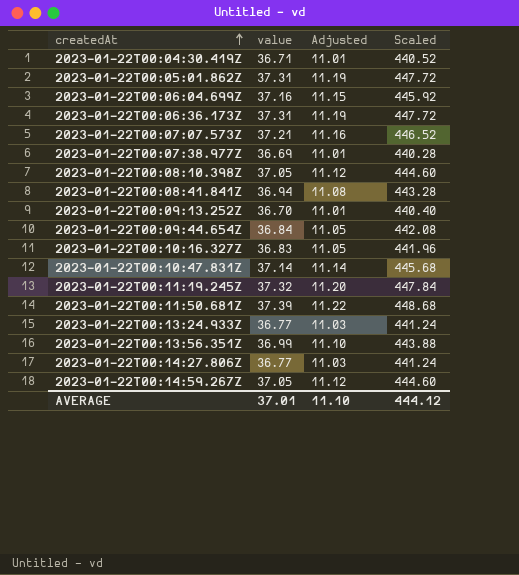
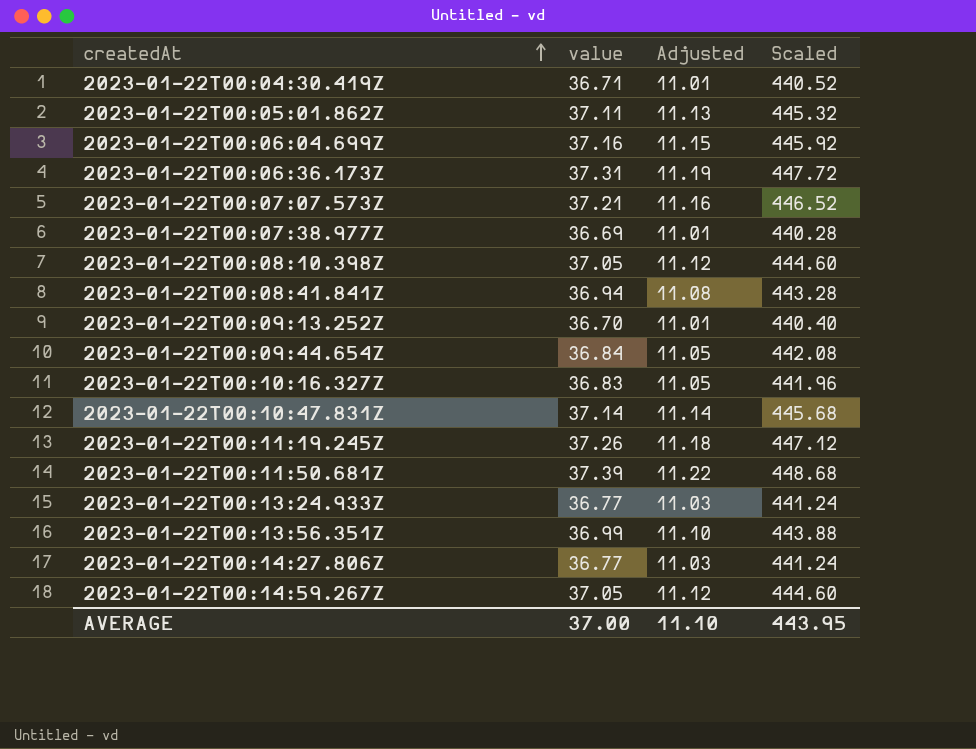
2023-01-22T00:05:01.862Z | value: 37.31 -> 37.11
2023-01-22T00:05:01.862Z | Adjusted: 11.19 -> 11.13
2023-01-22T00:05:01.862Z | Scaled: 447.72 -> 445.32
2023-01-22T00:11:19.245Z | value: 37.32 -> 37.26
2023-01-22T00:11:19.245Z | Adjusted: 11.20 -> 11.18
2023-01-22T00:11:19.245Z | Scaled: 447.84 -> 447.12
AVERAGE | value: 37.01 -> 37.00
AVERAGE | Scaled: 444.12 -> 443.95

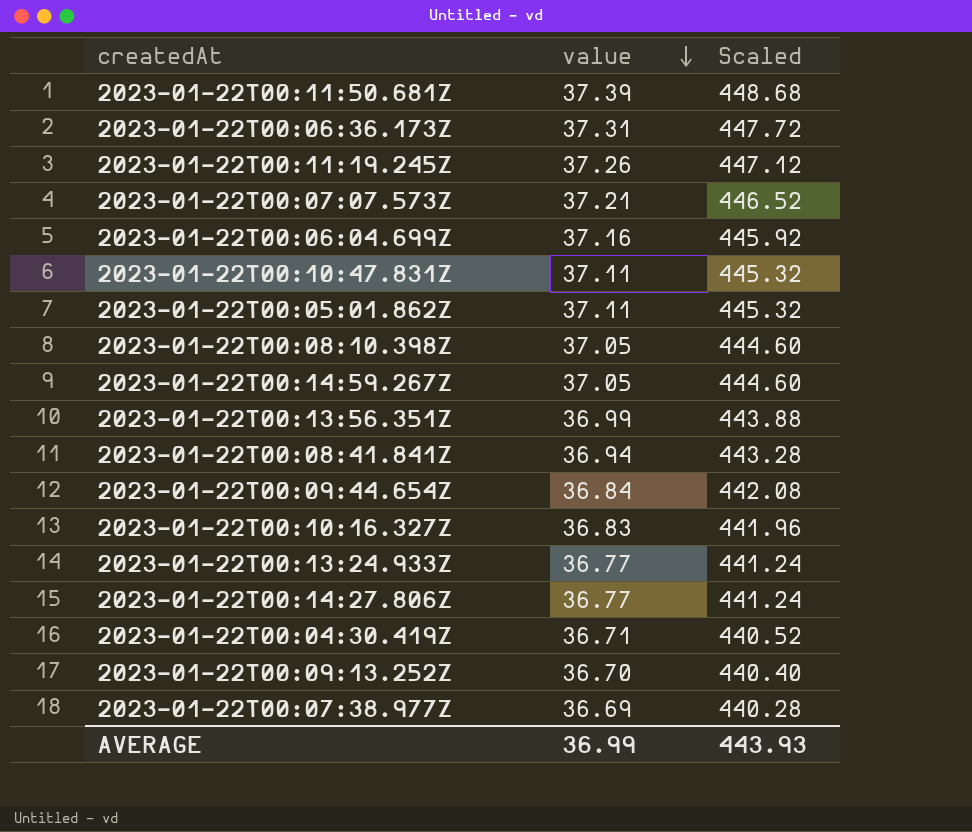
row order: createdAt ascending -> value descending
column Adjusted | formula: [value] * 0.3 -> none
2023-01-22T00:10:47.831Z | value: 37.14 -> 37.11
2023-01-22T00:10:47.831Z | Scaled: 445.68 -> 445.32
AVERAGE | value: 37.00 -> 36.99
AVERAGE | Scaled: 443.95 -> 443.93

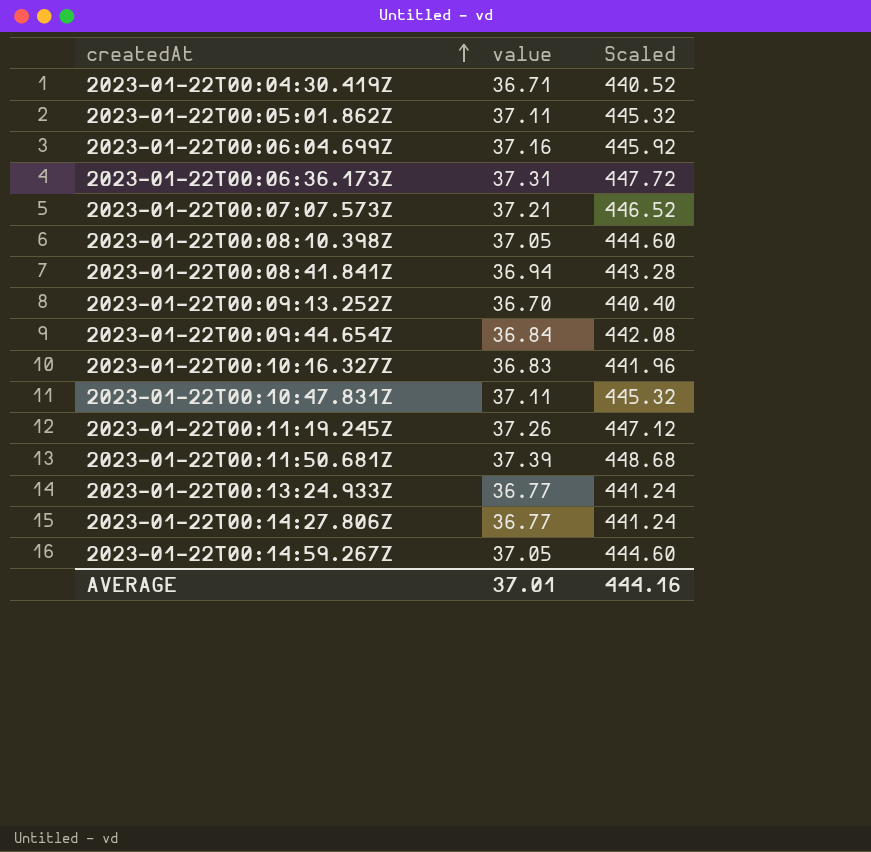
row order: value descending -> createdAt ascending
row 2023-01-22T00:13:56.351Z: 36.99 | 443.88 -> none
row 2023-01-22T00:07:38.977Z: 36.69 | 440.28 -> none
AVERAGE | value: 36.99 -> 37.01
AVERAGE | Scaled: 443.93 -> 444.16

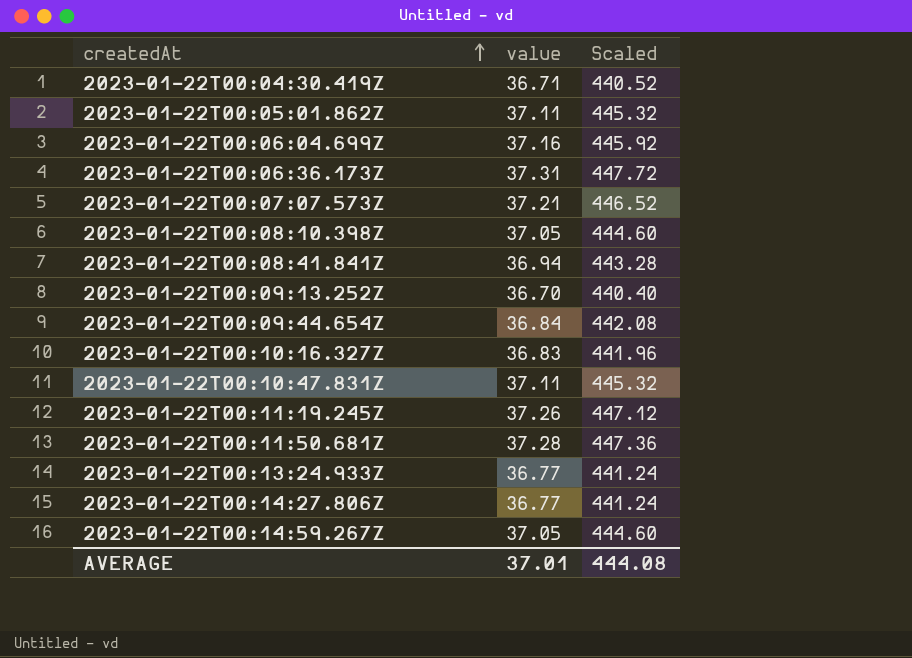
2023-01-22T00:11:50.681Z | value: 37.39 -> 37.28
2023-01-22T00:11:50.681Z | Scaled: 448.68 -> 447.36
AVERAGE | Scaled: 444.16 -> 444.08

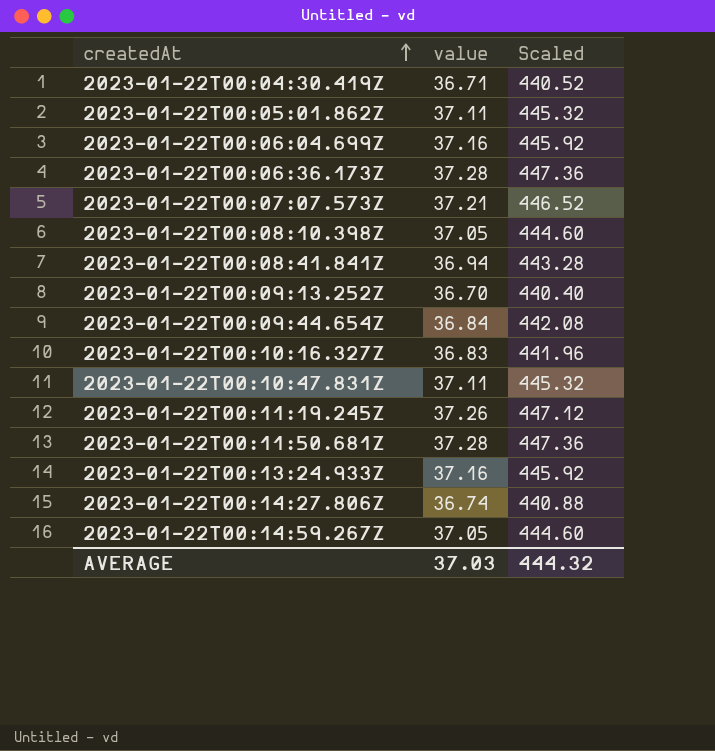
2023-01-22T00:06:36.173Z | value: 37.31 -> 37.28
2023-01-22T00:06:36.173Z | Scaled: 447.72 -> 447.36
2023-01-22T00:13:24.933Z | value: 36.77 -> 37.16
2023-01-22T00:13:24.933Z | Scaled: 441.24 -> 445.92
2023-01-22T00:14:27.806Z | value: 36.77 -> 36.74
2023-01-22T00:14:27.806Z | Scaled: 441.24 -> 440.88
AVERAGE | value: 37.01 -> 37.03
AVERAGE | Scaled: 444.08 -> 444.32

